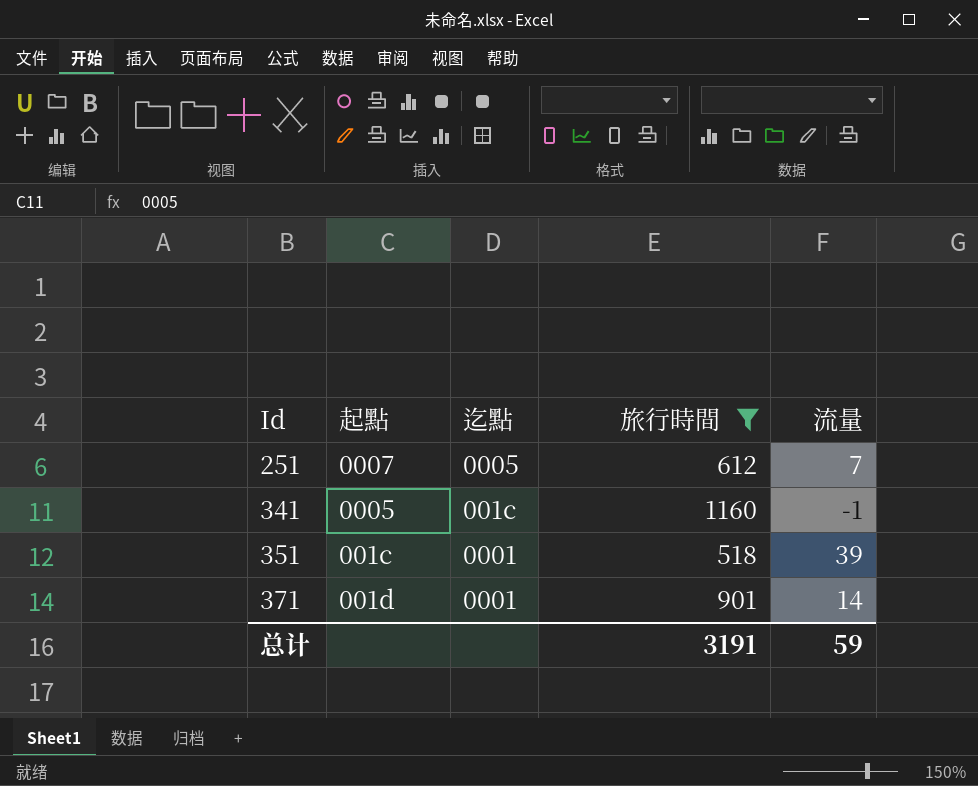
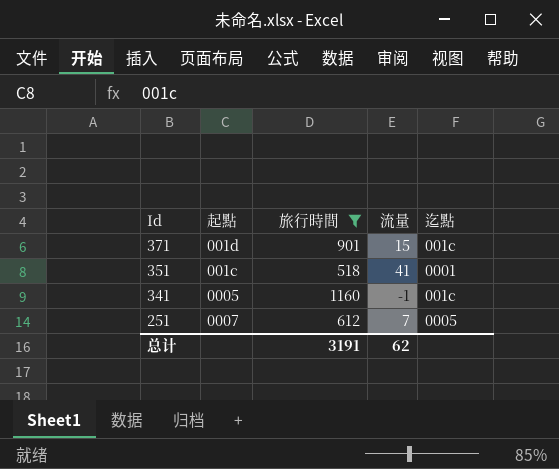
row order: Id ascending -> Id descending
column 迄點 | position: 3 -> 5
371 | 流量: 14 -> 15
371 | 迄點: 0001 -> 001c
351 | 流量: 39 -> 41
总计 | 流量: 59 -> 62

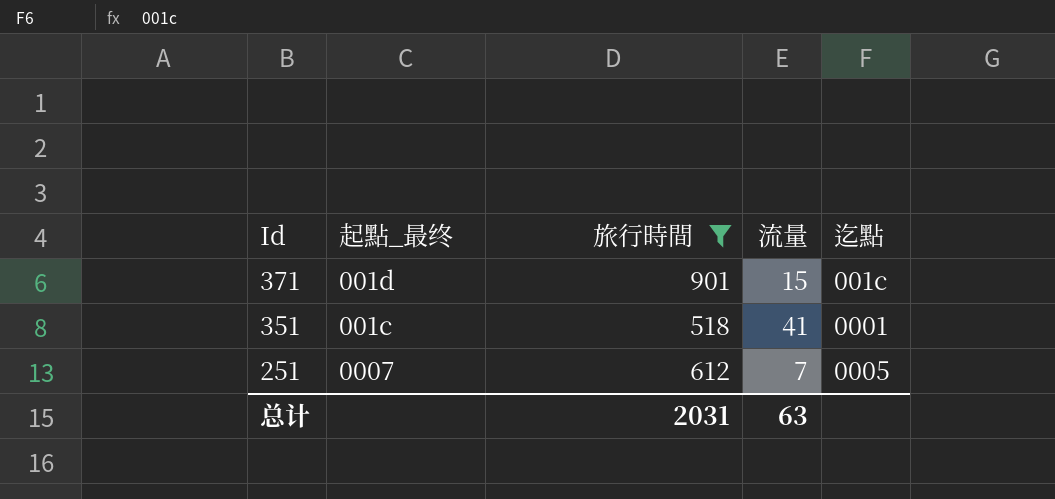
column name: 起點 -> 起點_最终
row 341: 0005 | 1160 | -1 | 001c -> none
总计 | 旅行時間: 3191 -> 2031
总计 | 流量: 62 -> 63

